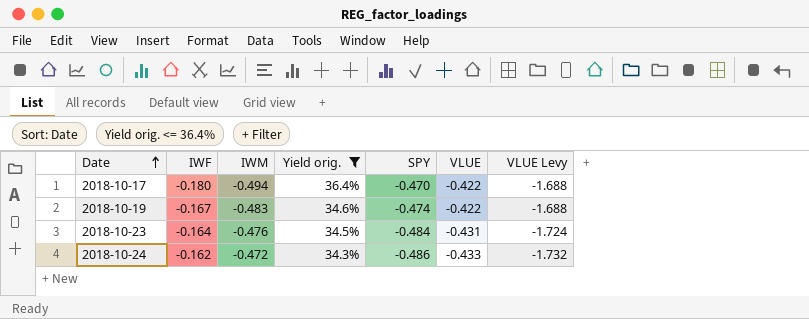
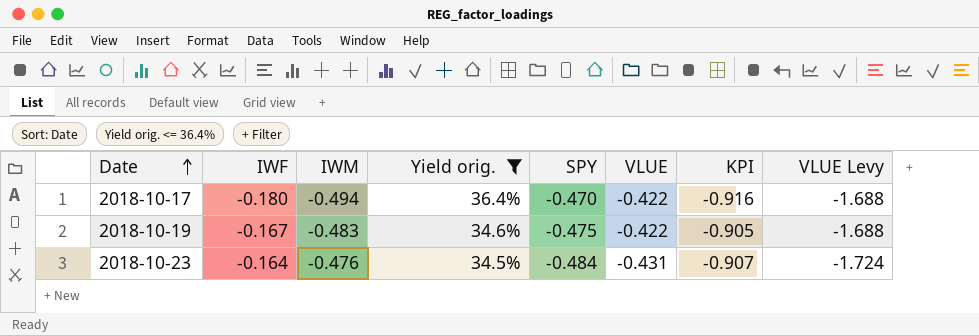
column KPI | formula: none -> [IWM] + [VLUE]
row 2018-10-24: -0.162 | -0.472 | 34.3% | -0.486 | -0.433 | -1.732 -> none
2018-10-19 | SPY: -0.474 -> -0.475

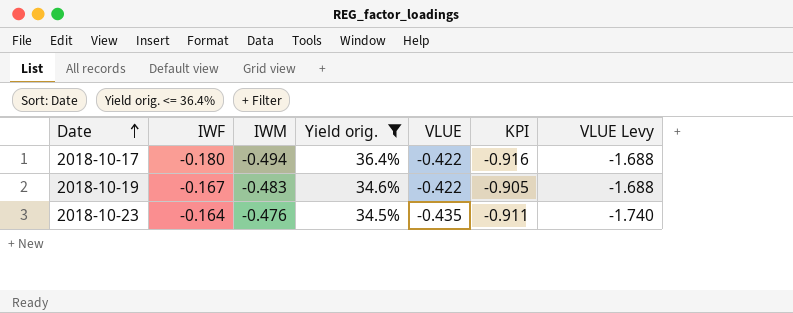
column SPY | position: 5 -> none
2018-10-23 | VLUE: -0.431 -> -0.435
2018-10-23 | KPI: -0.907 -> -0.911
2018-10-23 | VLUE Levy: -1.724 -> -1.740

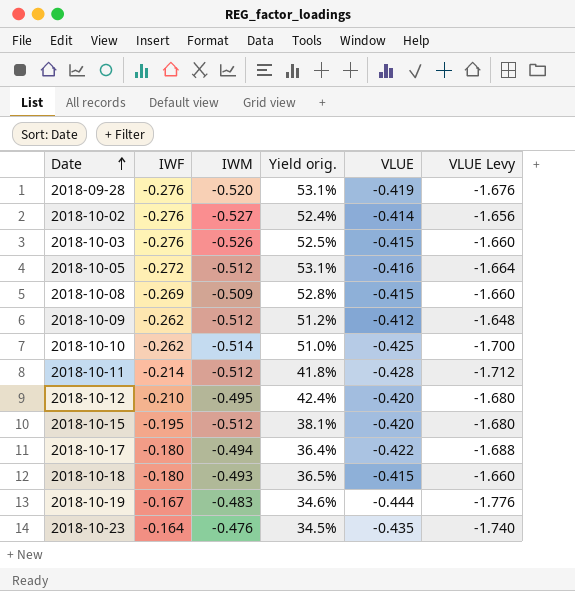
filter: Yield orig. <= 36.4% -> none
column KPI | formula: [IWM] + [VLUE] -> none
2018-10-19 | VLUE: -0.422 -> -0.444
2018-10-19 | VLUE Levy: -1.688 -> -1.776

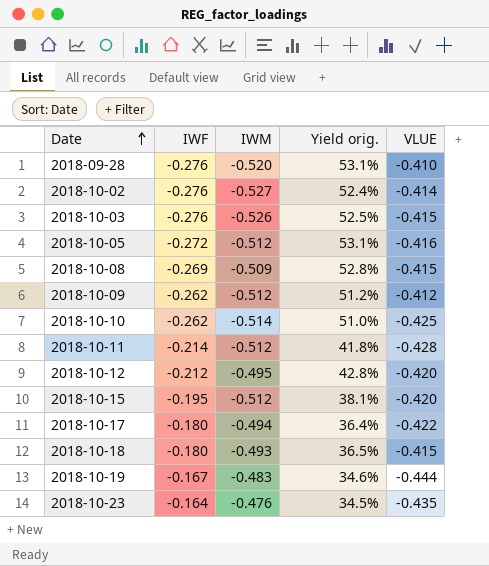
column VLUE Levy | formula: [VLUE] * 4 -> none
2018-09-28 | VLUE: -0.419 -> -0.410
2018-10-12 | IWF: -0.210 -> -0.212
2018-10-12 | Yield orig.: 42.4% -> 42.8%

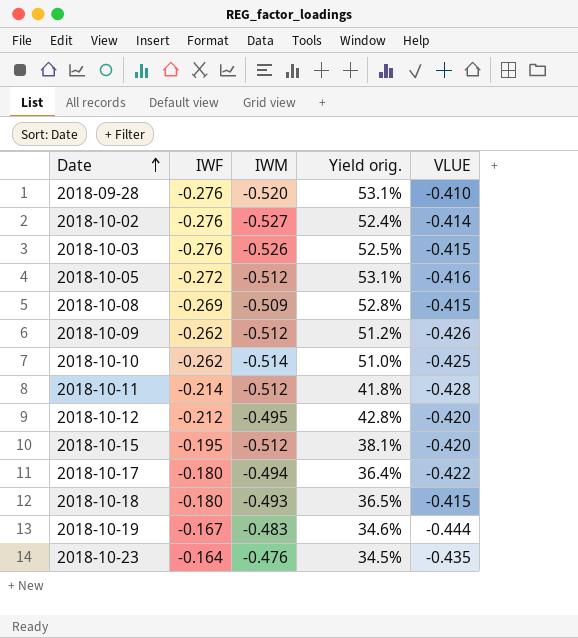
2018-10-09 | VLUE: -0.412 -> -0.426

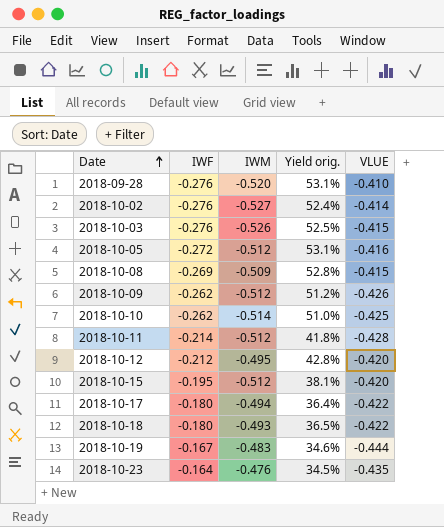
2018-10-18 | VLUE: -0.415 -> -0.422

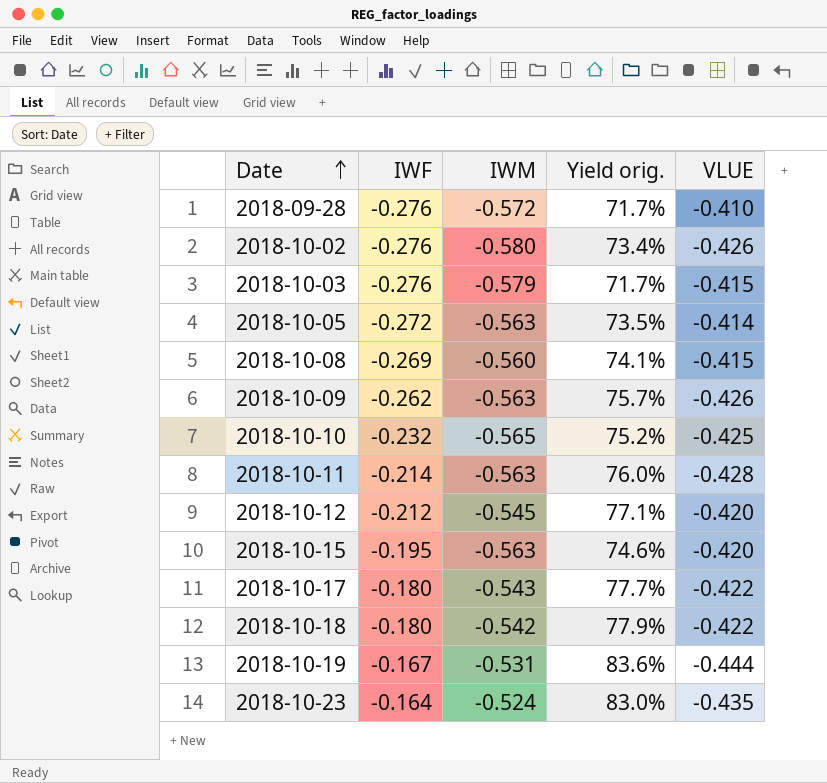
column Yield orig. | formula: [IWF] / [IWM] -> [VLUE] / [IWM]
2018-09-28 | IWM: -0.520 -> -0.572
2018-10-02 | IWM: -0.527 -> -0.580
2018-10-02 | VLUE: -0.414 -> -0.426
2018-10-03 | IWM: -0.526 -> -0.579
2018-10-05 | IWM: -0.512 -> -0.563
2018-10-05 | VLUE: -0.416 -> -0.414
2018-10-08 | IWM: -0.509 -> -0.560
2018-10-09 | IWM: -0.512 -> -0.563
2018-10-10 | IWF: -0.262 -> -0.232
2018-10-10 | IWM: -0.514 -> -0.565
2018-10-11 | IWM: -0.512 -> -0.563
2018-10-12 | IWM: -0.495 -> -0.545
2018-10-15 | IWM: -0.512 -> -0.563
2018-10-17 | IWM: -0.494 -> -0.543
2018-10-18 | IWM: -0.493 -> -0.542
2018-10-19 | IWM: -0.483 -> -0.531
2018-10-23 | IWM: -0.476 -> -0.524

